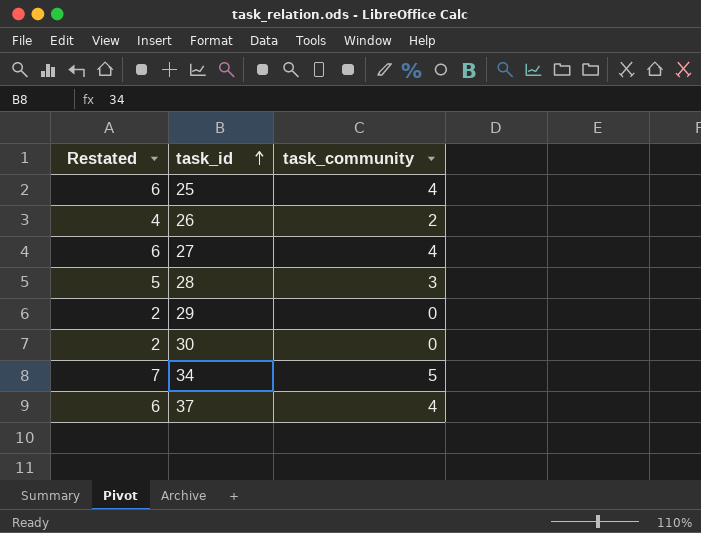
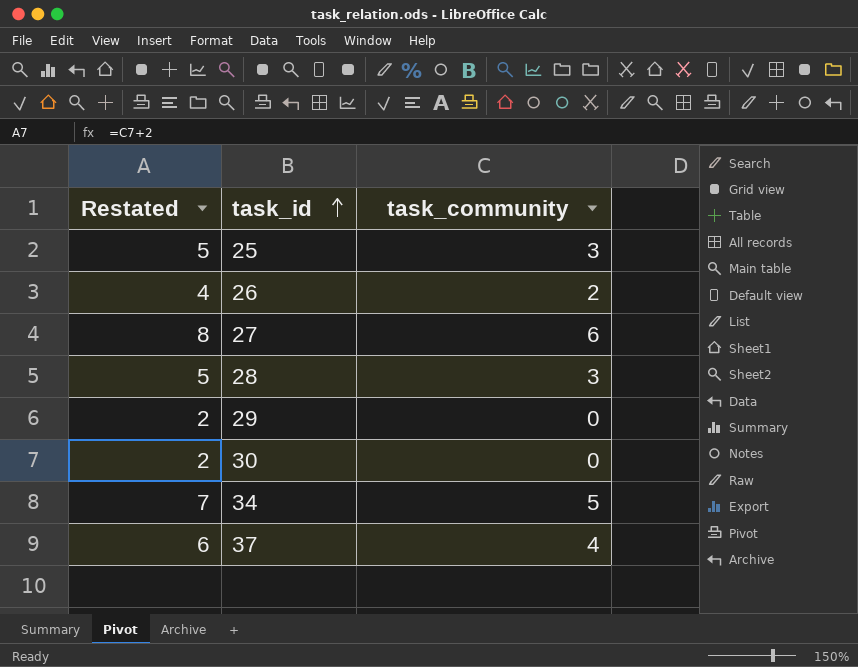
25 | Restated: 6 -> 5
25 | task_community: 4 -> 3
27 | Restated: 6 -> 8
27 | task_community: 4 -> 6

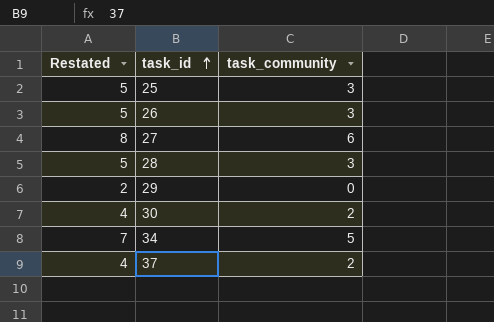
26 | Restated: 4 -> 5
26 | task_community: 2 -> 3
30 | Restated: 2 -> 4
30 | task_community: 0 -> 2
37 | Restated: 6 -> 4
37 | task_community: 4 -> 2

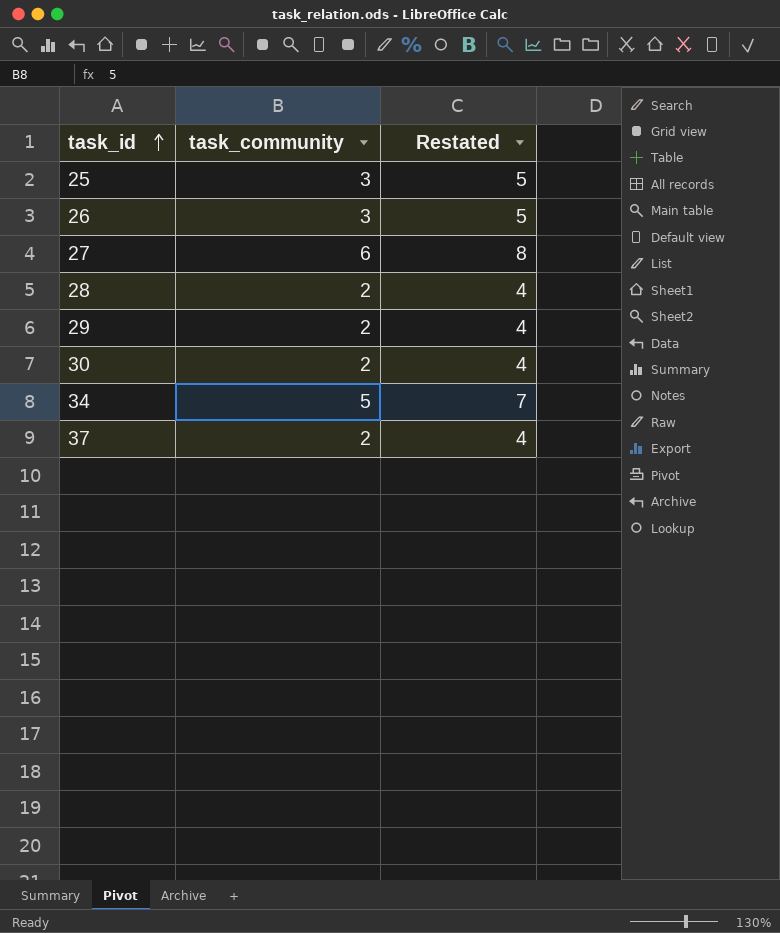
column Restated | position: 1 -> 3
28 | task_community: 3 -> 2
28 | Restated: 5 -> 4
29 | task_community: 0 -> 2
29 | Restated: 2 -> 4

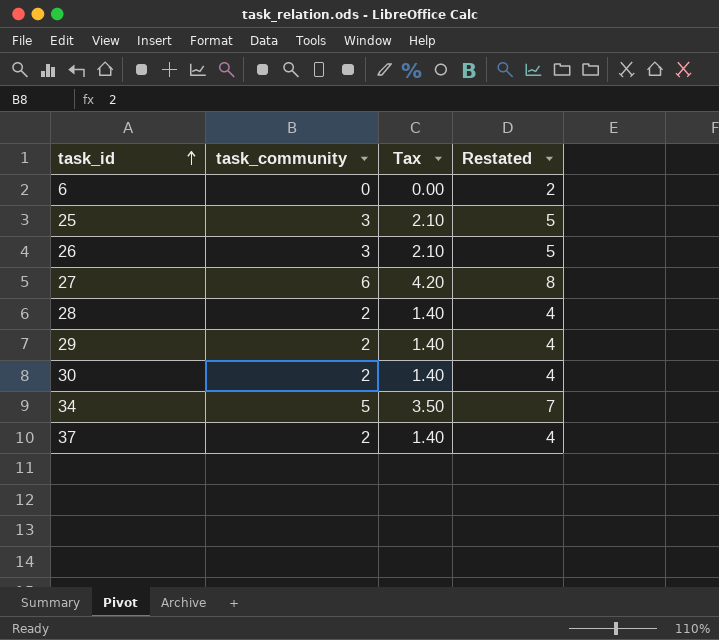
column Tax | formula: none -> [task_community] * 0.7
row 6: none -> 0 | 0.00 | 2

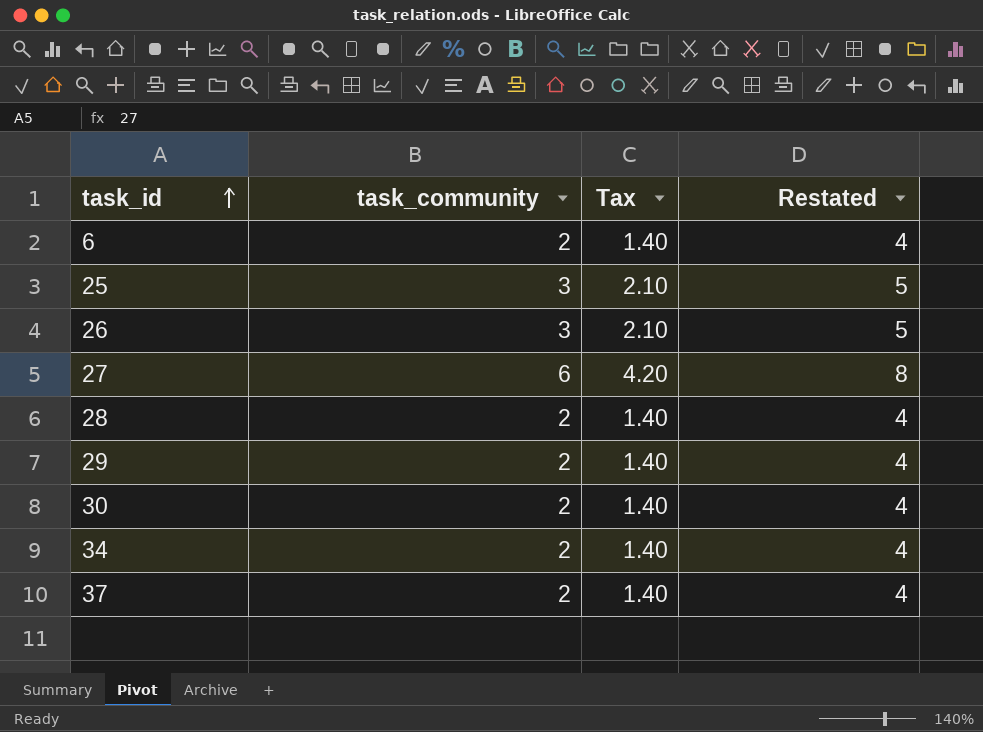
6 | task_community: 0 -> 2
6 | Tax: 0.00 -> 1.40
6 | Restated: 2 -> 4
34 | task_community: 5 -> 2
34 | Tax: 3.50 -> 1.40
34 | Restated: 7 -> 4

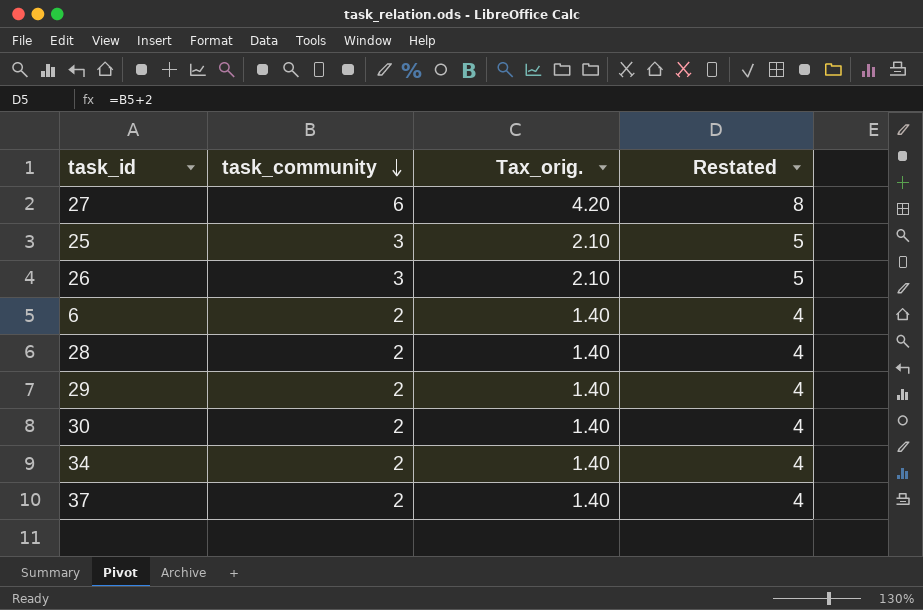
row order: task_id ascending -> task_community descending
column name: Tax -> Tax_orig.

